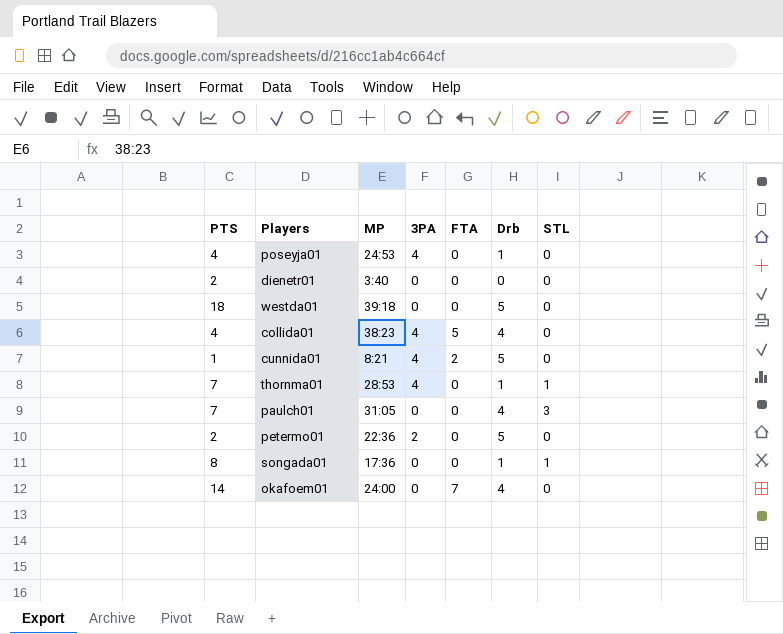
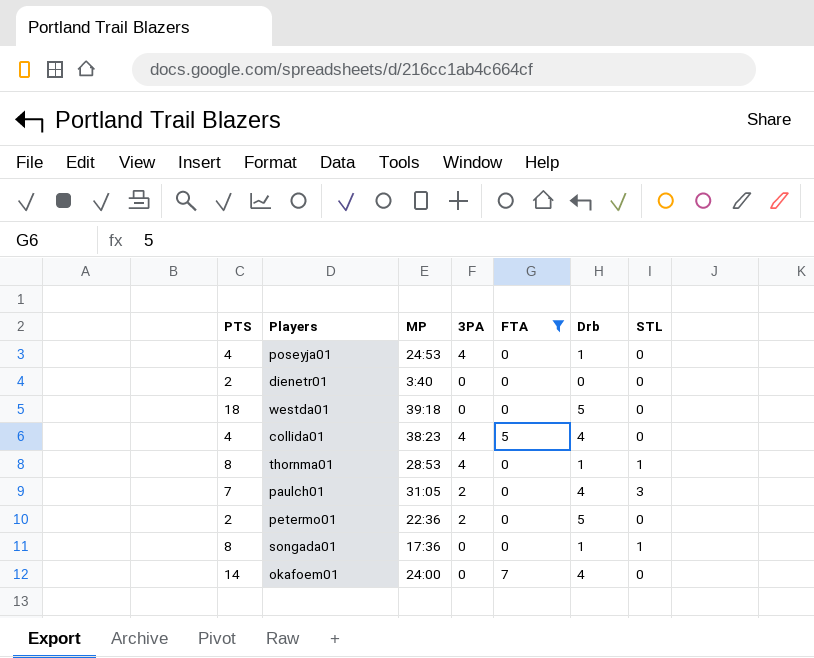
filter: none -> FTA != 2
thornma01 | PTS: 7 -> 8
paulch01 | 3PA: 0 -> 2

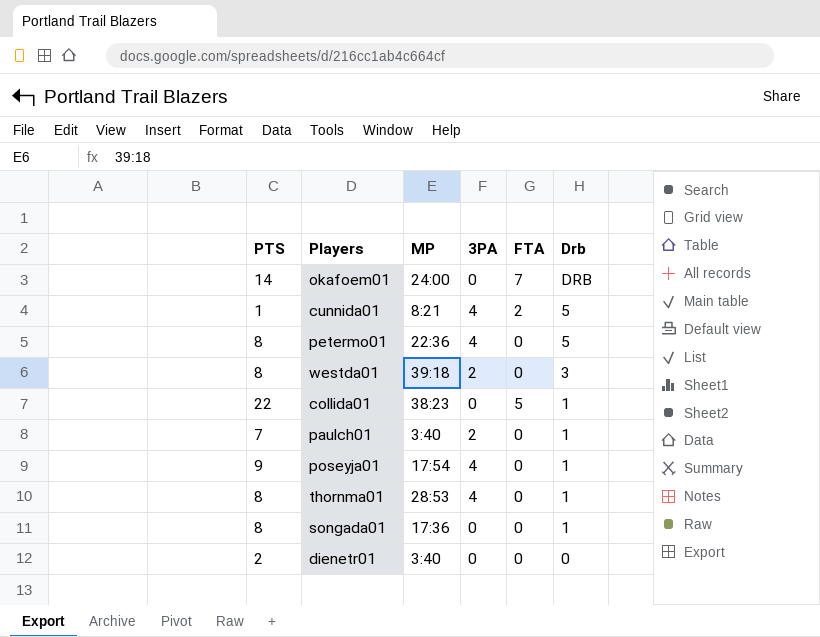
filter: FTA != 2 -> none
row order: none -> Drb descending
column STL | position: 7 -> none
okafoem01 | Drb: 4 -> DRB
petermo01 | PTS: 2 -> 8
petermo01 | 3PA: 2 -> 4
westda01 | PTS: 18 -> 8
westda01 | 3PA: 0 -> 2
westda01 | Drb: 5 -> 3
collida01 | PTS: 4 -> 22
collida01 | 3PA: 4 -> 0
collida01 | Drb: 4 -> 1
paulch01 | MP: 31:05 -> 3:40
paulch01 | Drb: 4 -> 1
poseyja01 | PTS: 4 -> 9
poseyja01 | MP: 24:53 -> 17:54

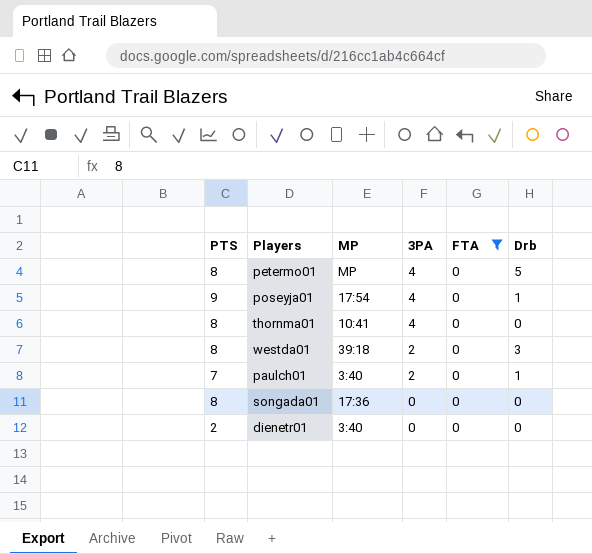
filter: none -> FTA = 0
row order: Drb descending -> 3PA descending
petermo01 | MP: 22:36 -> MP
thornma01 | MP: 28:53 -> 10:41
thornma01 | Drb: 1 -> 0
songada01 | Drb: 1 -> 0

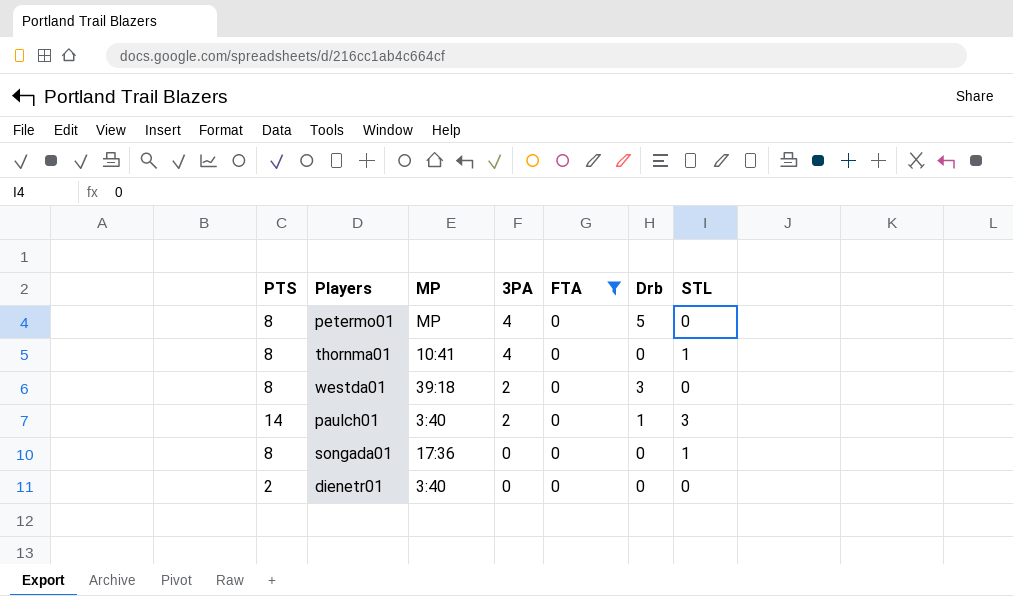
column STL | position: none -> 7
row poseyja01: 9 | 17:54 | 4 | 0 | 1 -> none
paulch01 | PTS: 7 -> 14

